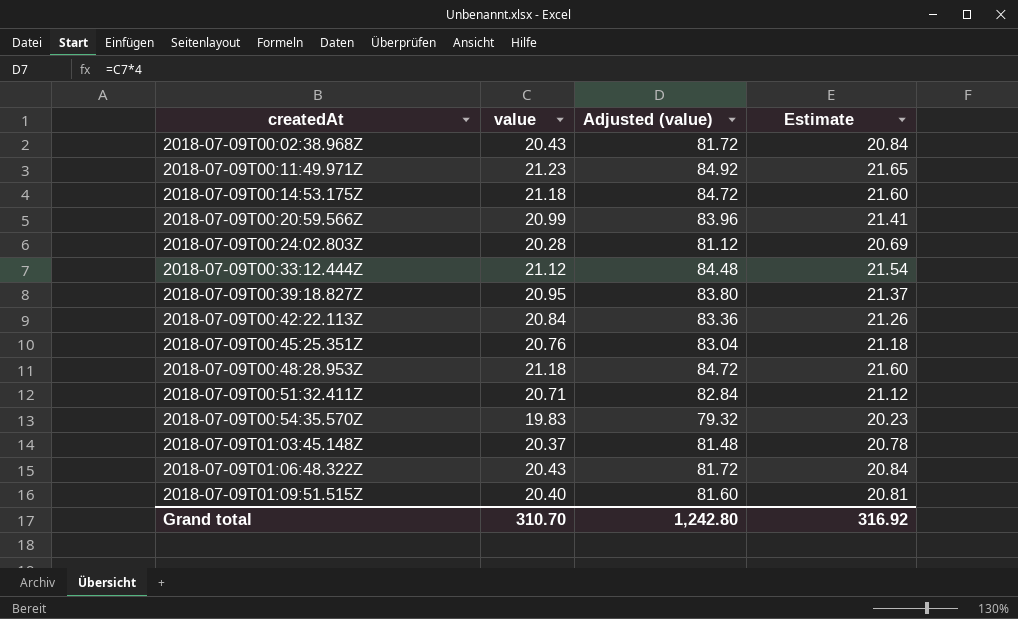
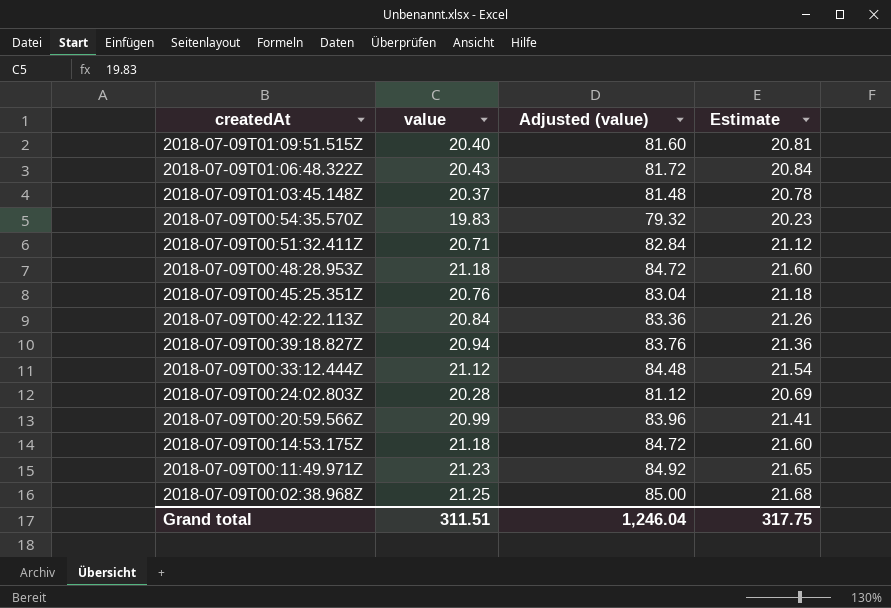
row order: createdAt ascending -> createdAt descending
2018-07-09T00:39:18.827Z | value: 20.95 -> 20.94
2018-07-09T00:39:18.827Z | Adjusted (value): 83.80 -> 83.76
2018-07-09T00:39:18.827Z | Estimate: 21.37 -> 21.36
2018-07-09T00:02:38.968Z | value: 20.43 -> 21.25
2018-07-09T00:02:38.968Z | Adjusted (value): 81.72 -> 85.00
2018-07-09T00:02:38.968Z | Estimate: 20.84 -> 21.68
Grand total | value: 310.70 -> 311.51
Grand total | Adjusted (value): 1,242.80 -> 1,246.04
Grand total | Estimate: 316.92 -> 317.75

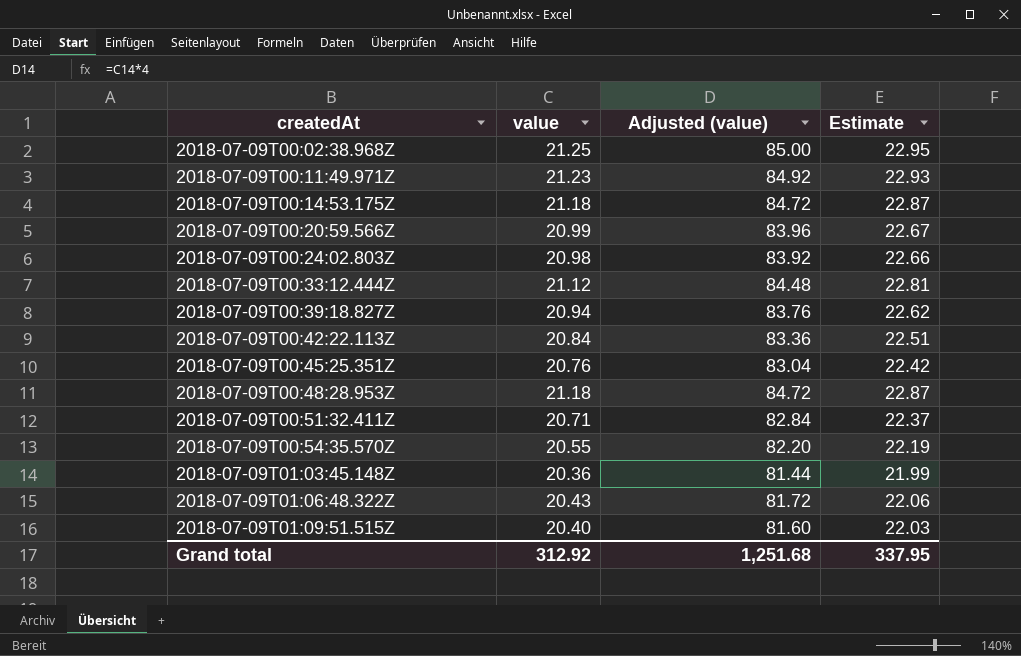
row order: createdAt descending -> createdAt ascending
column Estimate | formula: [value] * 1.02 -> [value] * 1.08
2018-07-09T00:24:02.803Z | value: 20.28 -> 20.98
2018-07-09T00:24:02.803Z | Adjusted (value): 81.12 -> 83.92
2018-07-09T00:54:35.570Z | value: 19.83 -> 20.55
2018-07-09T00:54:35.570Z | Adjusted (value): 79.32 -> 82.20
2018-07-09T01:03:45.148Z | value: 20.37 -> 20.36
2018-07-09T01:03:45.148Z | Adjusted (value): 81.48 -> 81.44
Grand total | value: 311.51 -> 312.92
Grand total | Adjusted (value): 1,246.04 -> 1,251.68
Grand total | Estimate: 317.75 -> 337.95

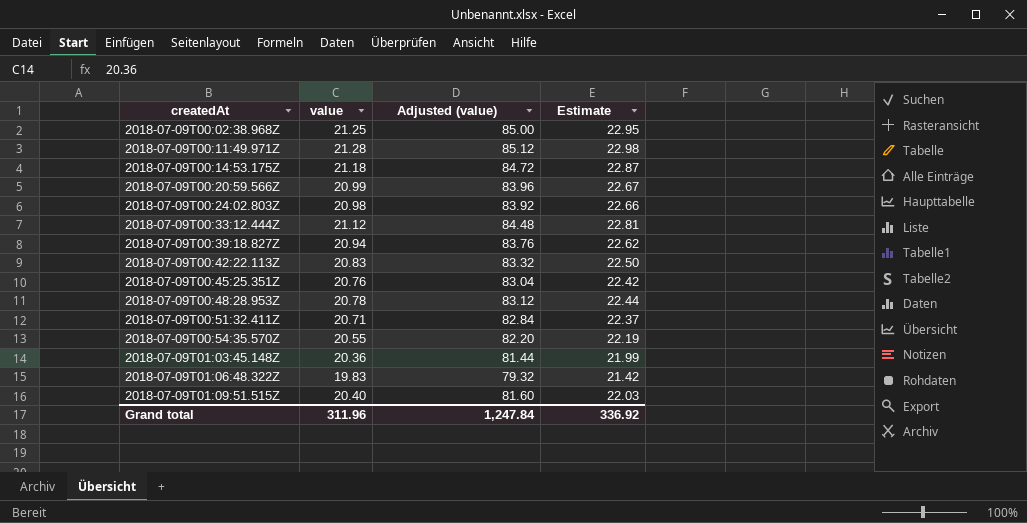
2018-07-09T00:11:49.971Z | value: 21.23 -> 21.28
2018-07-09T00:11:49.971Z | Adjusted (value): 84.92 -> 85.12
2018-07-09T00:11:49.971Z | Estimate: 22.93 -> 22.98
2018-07-09T00:42:22.113Z | value: 20.84 -> 20.83
2018-07-09T00:42:22.113Z | Adjusted (value): 83.36 -> 83.32
2018-07-09T00:42:22.113Z | Estimate: 22.51 -> 22.50
2018-07-09T00:48:28.953Z | value: 21.18 -> 20.78
2018-07-09T00:48:28.953Z | Adjusted (value): 84.72 -> 83.12
2018-07-09T00:48:28.953Z | Estimate: 22.87 -> 22.44
2018-07-09T01:06:48.322Z | value: 20.43 -> 19.83
2018-07-09T01:06:48.322Z | Adjusted (value): 81.72 -> 79.32
2018-07-09T01:06:48.322Z | Estimate: 22.06 -> 21.42
Grand total | value: 312.92 -> 311.96
Grand total | Adjusted (value): 1,251.68 -> 1,247.84
Grand total | Estimate: 337.95 -> 336.92

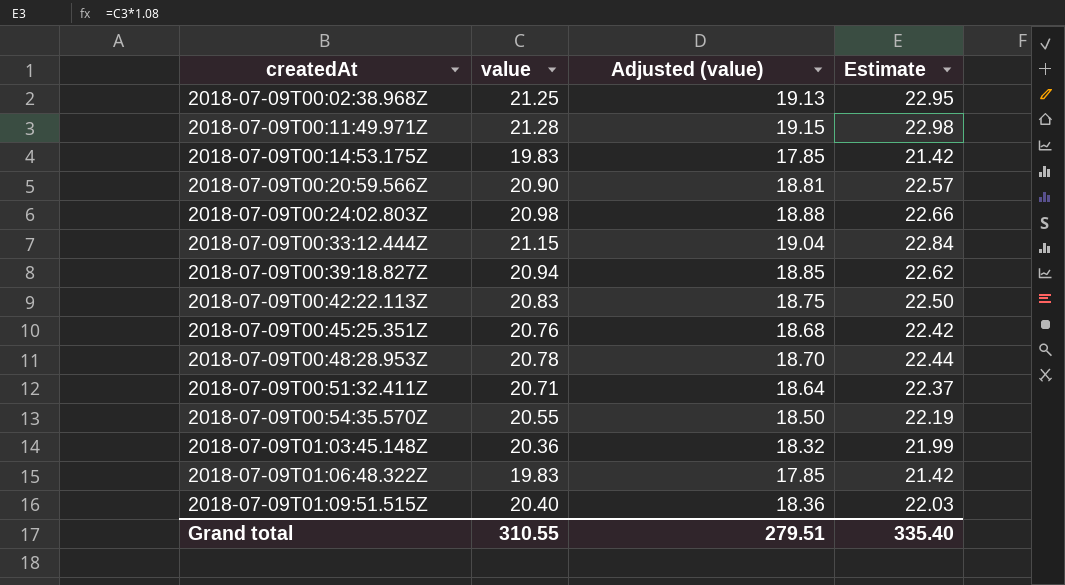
column Adjusted (value) | formula: [value] * 4 -> [value] * 0.9
2018-07-09T00:14:53.175Z | value: 21.18 -> 19.83
2018-07-09T00:14:53.175Z | Estimate: 22.87 -> 21.42
2018-07-09T00:20:59.566Z | value: 20.99 -> 20.90
2018-07-09T00:20:59.566Z | Estimate: 22.67 -> 22.57
2018-07-09T00:33:12.444Z | value: 21.12 -> 21.15
2018-07-09T00:33:12.444Z | Estimate: 22.81 -> 22.84
Grand total | value: 311.96 -> 310.55
Grand total | Adjusted (value): 1,247.84 -> 279.51
Grand total | Estimate: 336.92 -> 335.40

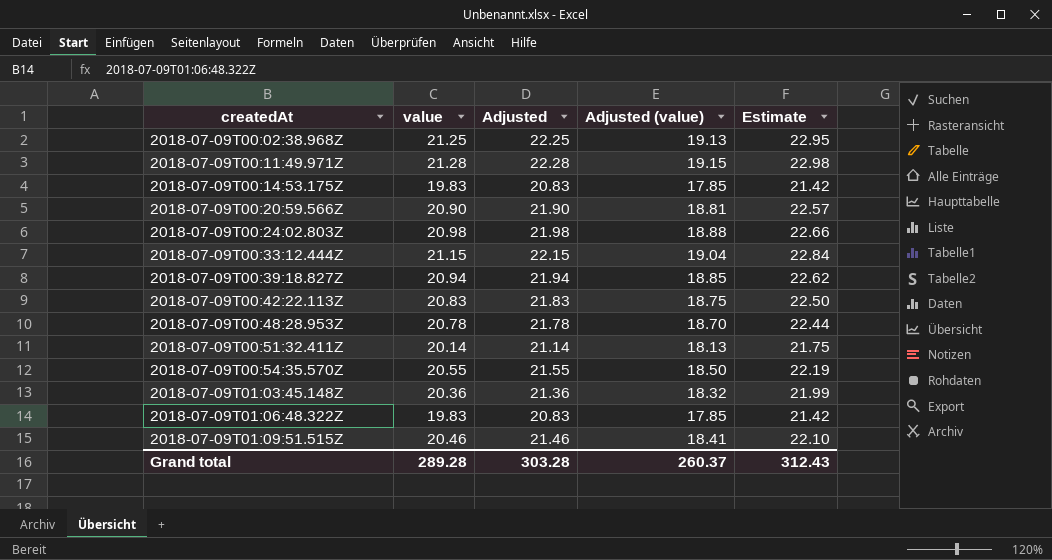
column Adjusted | formula: none -> [value] + 1
row 2018-07-09T00:45:25.351Z: 20.76 | 18.68 | 22.42 -> none
2018-07-09T00:51:32.411Z | value: 20.71 -> 20.14
2018-07-09T00:51:32.411Z | Adjusted (value): 18.64 -> 18.13
2018-07-09T00:51:32.411Z | Estimate: 22.37 -> 21.75
2018-07-09T01:09:51.515Z | value: 20.40 -> 20.46
2018-07-09T01:09:51.515Z | Adjusted (value): 18.36 -> 18.41
2018-07-09T01:09:51.515Z | Estimate: 22.03 -> 22.10
Grand total | value: 310.55 -> 289.28
Grand total | Adjusted (value): 279.51 -> 260.37
Grand total | Estimate: 335.40 -> 312.43

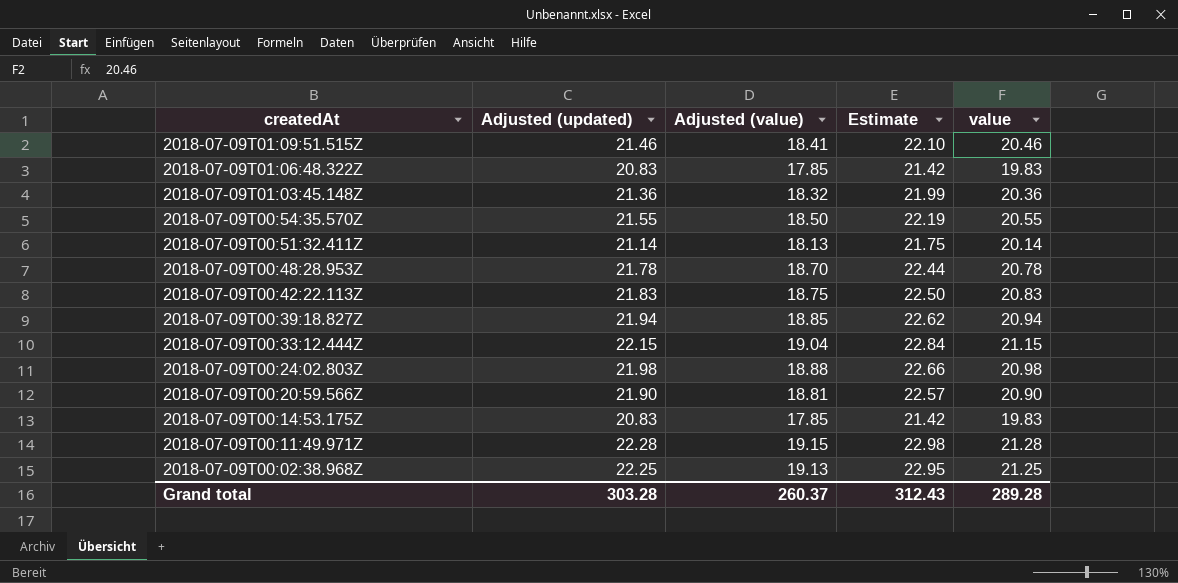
row order: createdAt ascending -> createdAt descending
column name: Adjusted -> Adjusted (updated)
column value | position: 2 -> 5

